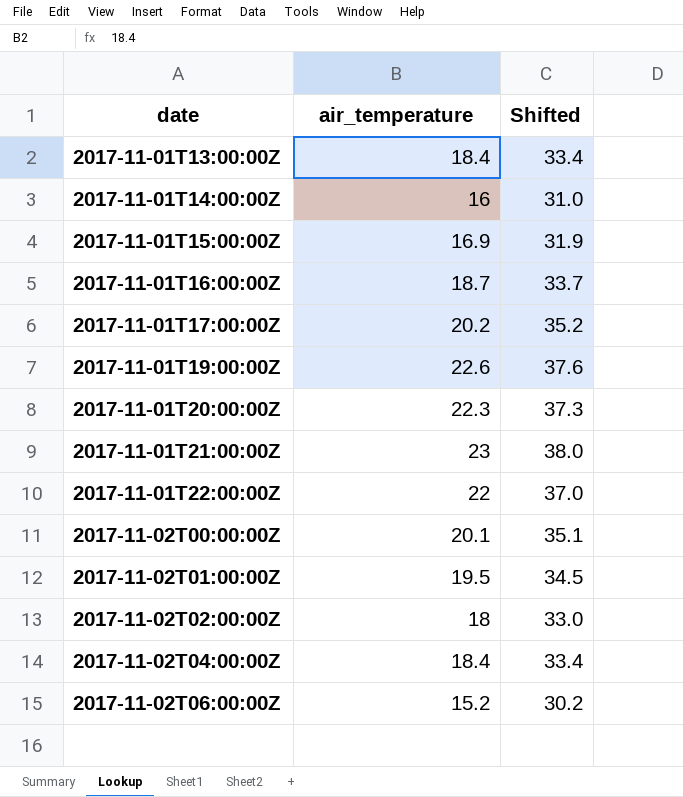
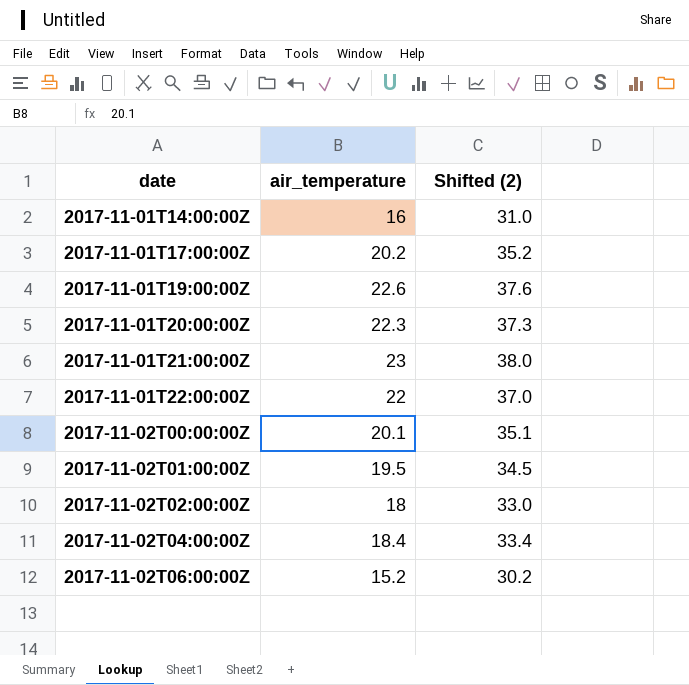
column name: Shifted -> Shifted (2)
row 2017-11-01T13:00:00Z: 18.4 | 33.4 -> none
row 2017-11-01T15:00:00Z: 16.9 | 31.9 -> none
row 2017-11-01T16:00:00Z: 18.7 | 33.7 -> none

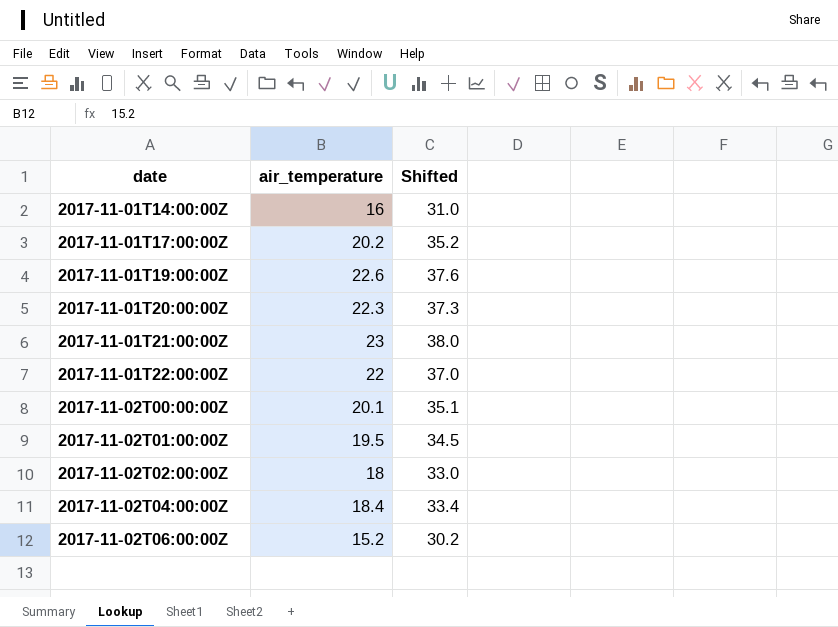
column name: Shifted (2) -> Shifted

